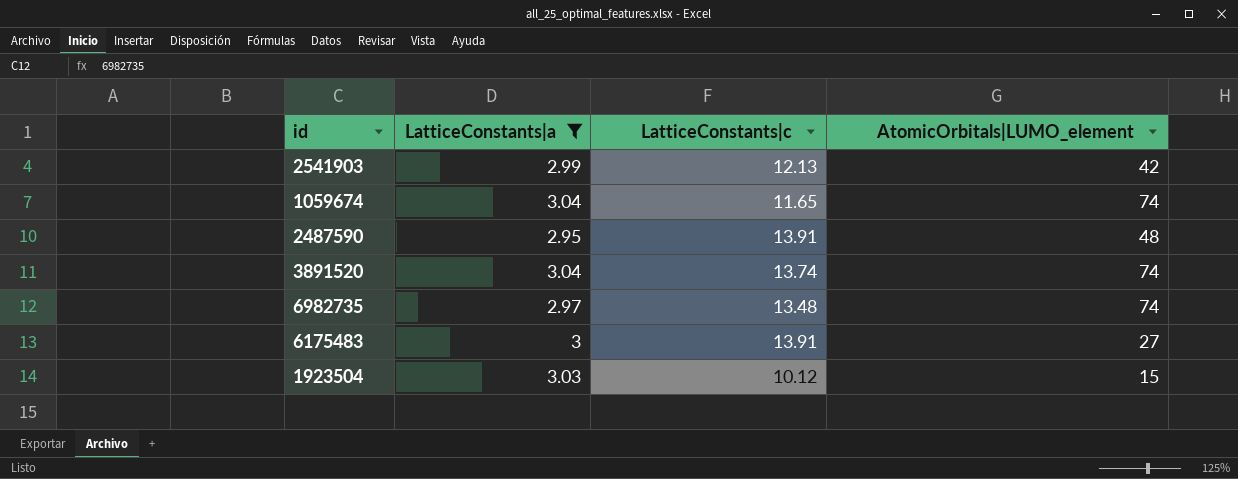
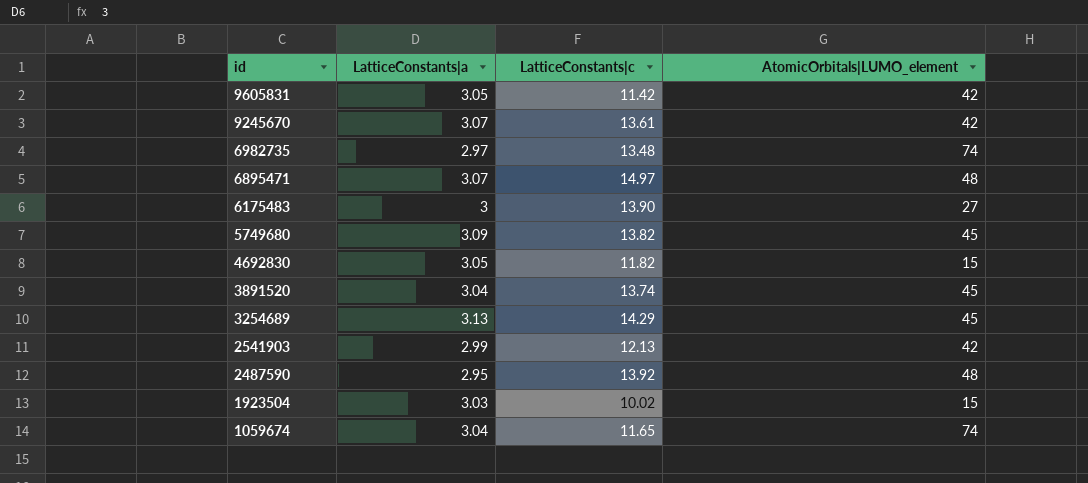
filter: LatticeConstants|a <= 3.04 -> none
row order: none -> id descending
6175483 | LatticeConstants|c: 13.91 -> 13.90
3891520 | AtomicOrbitals|LUMO_element: 74 -> 45
2487590 | LatticeConstants|c: 13.91 -> 13.92
1923504 | LatticeConstants|c: 10.12 -> 10.02

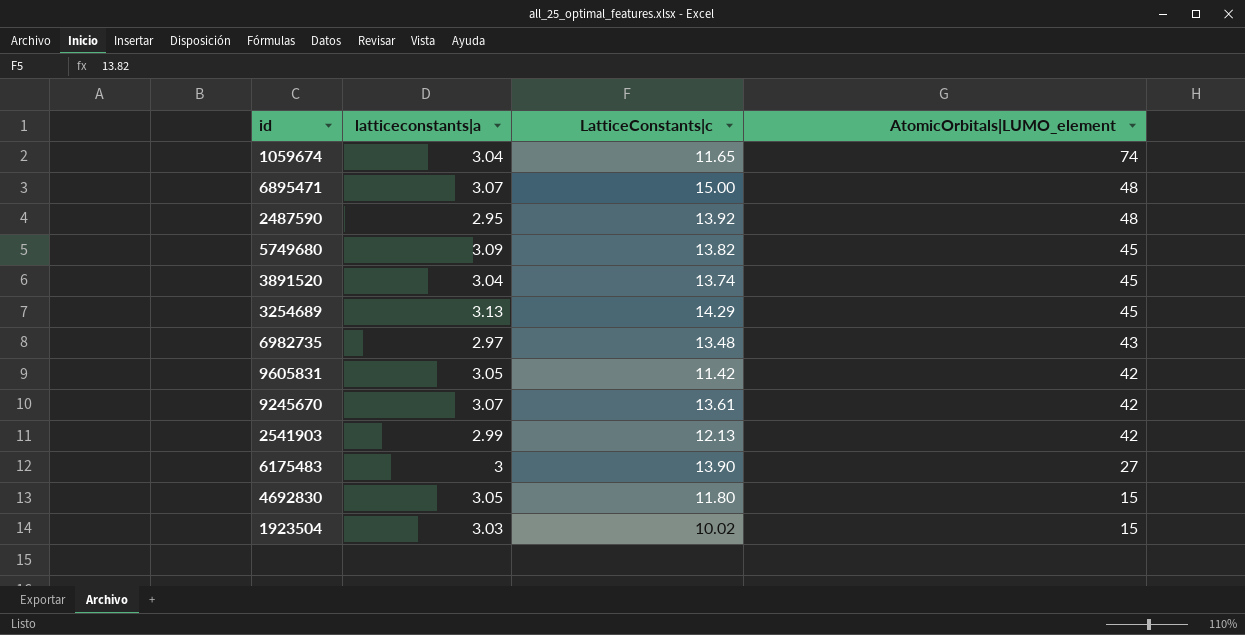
row order: id descending -> AtomicOrbitals|LUMO_element descending
column name: LatticeConstants|a -> latticeconstants|a
6895471 | LatticeConstants|c: 14.97 -> 15.00
6982735 | AtomicOrbitals|LUMO_element: 74 -> 43
4692830 | LatticeConstants|c: 11.82 -> 11.80

